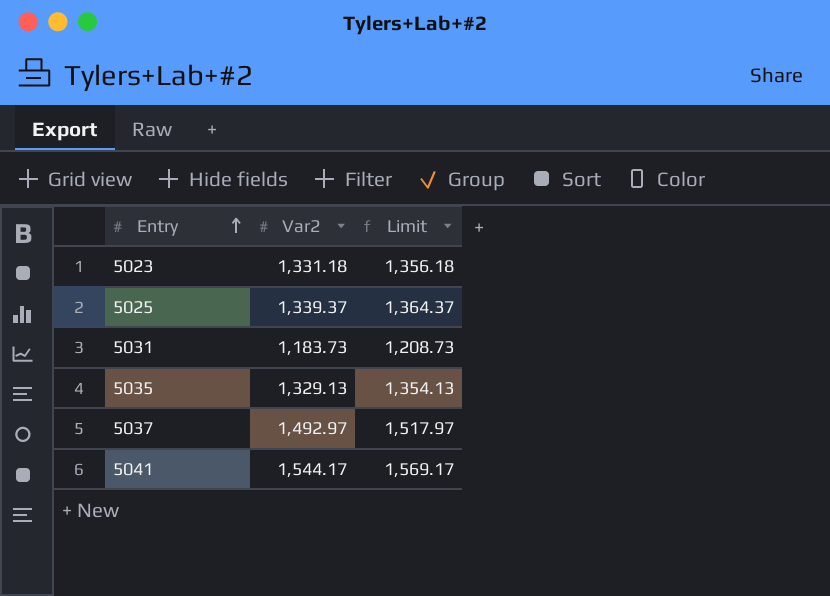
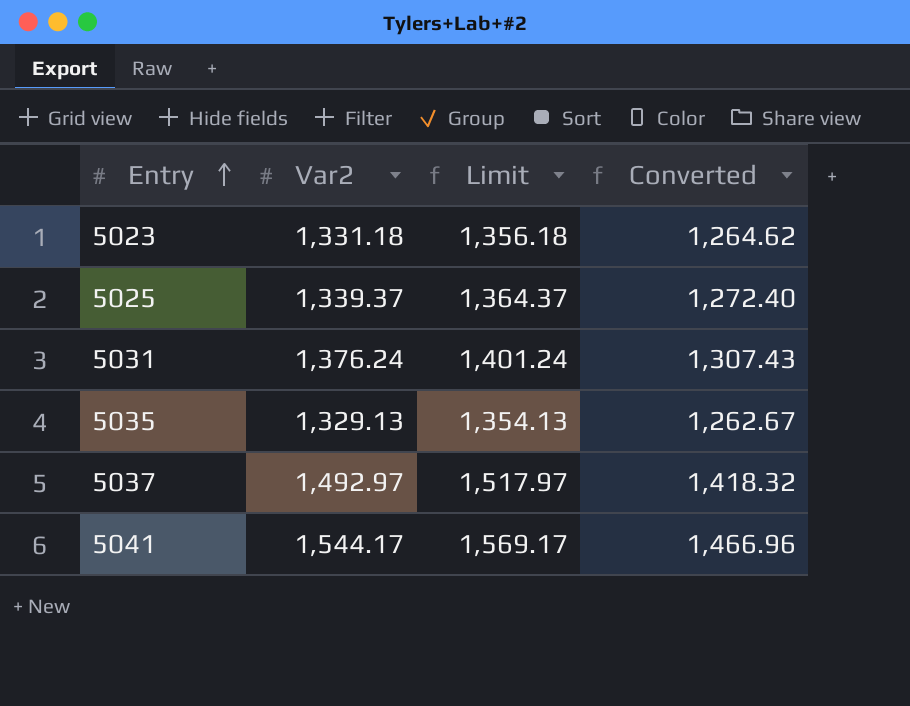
column Converted | formula: none -> [Var2] * 0.95
5031 | Var2: 1,183.73 -> 1,376.24
5031 | Limit: 1,208.73 -> 1,401.24

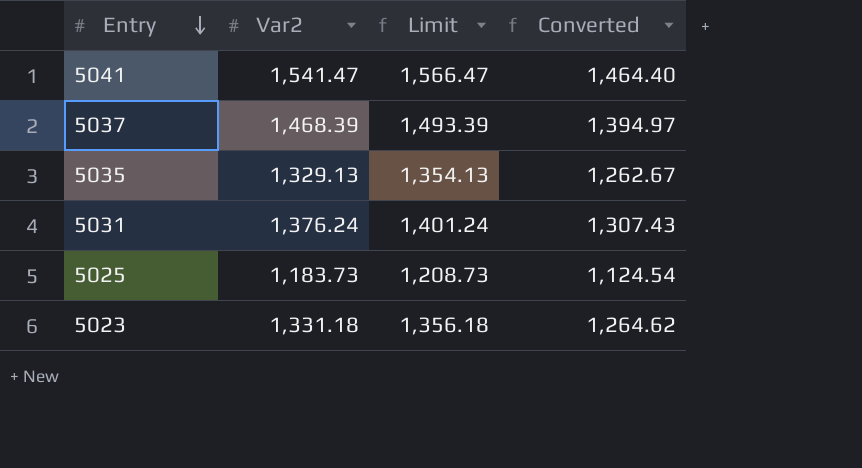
row order: Entry ascending -> Entry descending
5041 | Var2: 1,544.17 -> 1,541.47
5041 | Limit: 1,569.17 -> 1,566.47
5041 | Converted: 1,466.96 -> 1,464.40
5037 | Var2: 1,492.97 -> 1,468.39
5037 | Limit: 1,517.97 -> 1,493.39
5037 | Converted: 1,418.32 -> 1,394.97
5025 | Var2: 1,339.37 -> 1,183.73
5025 | Limit: 1,364.37 -> 1,208.73
5025 | Converted: 1,272.40 -> 1,124.54

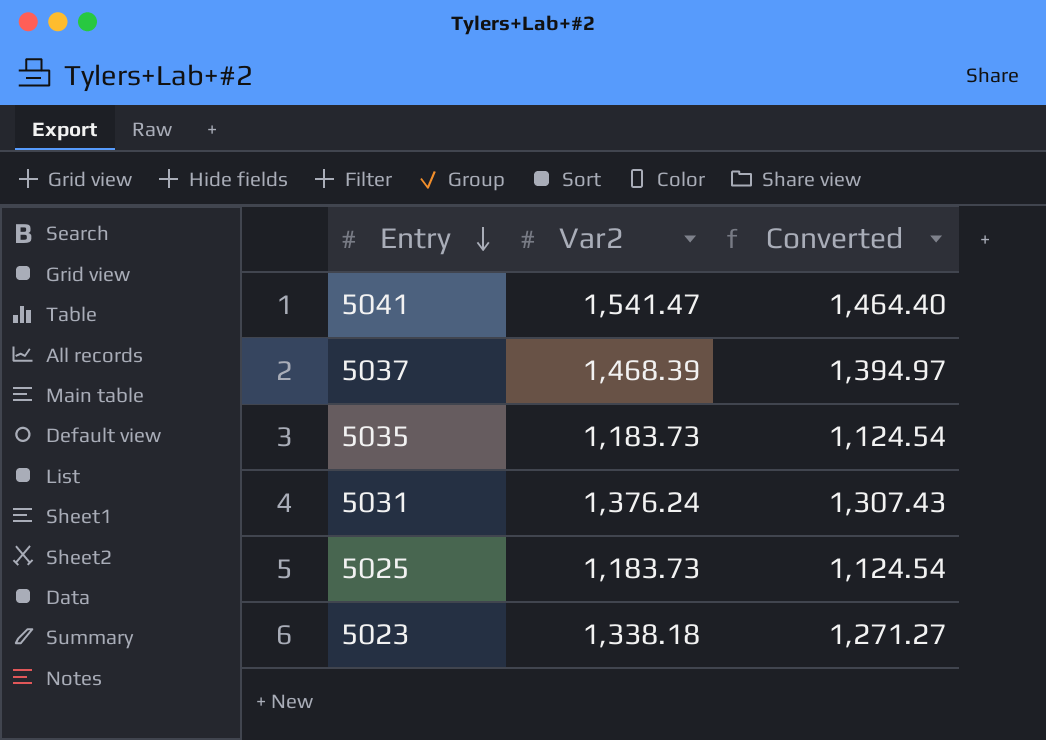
column Limit | formula: [Var2] + 25 -> none
5035 | Var2: 1,329.13 -> 1,183.73
5035 | Converted: 1,262.67 -> 1,124.54
5023 | Var2: 1,331.18 -> 1,338.18
5023 | Converted: 1,264.62 -> 1,271.27

